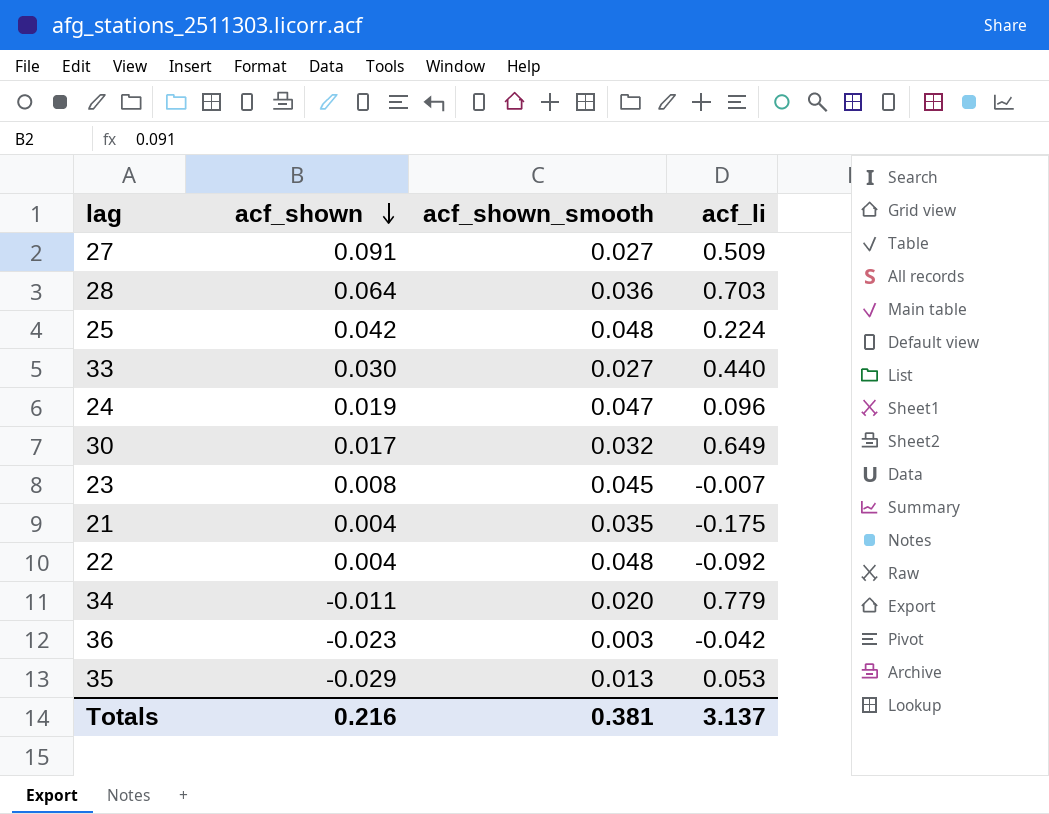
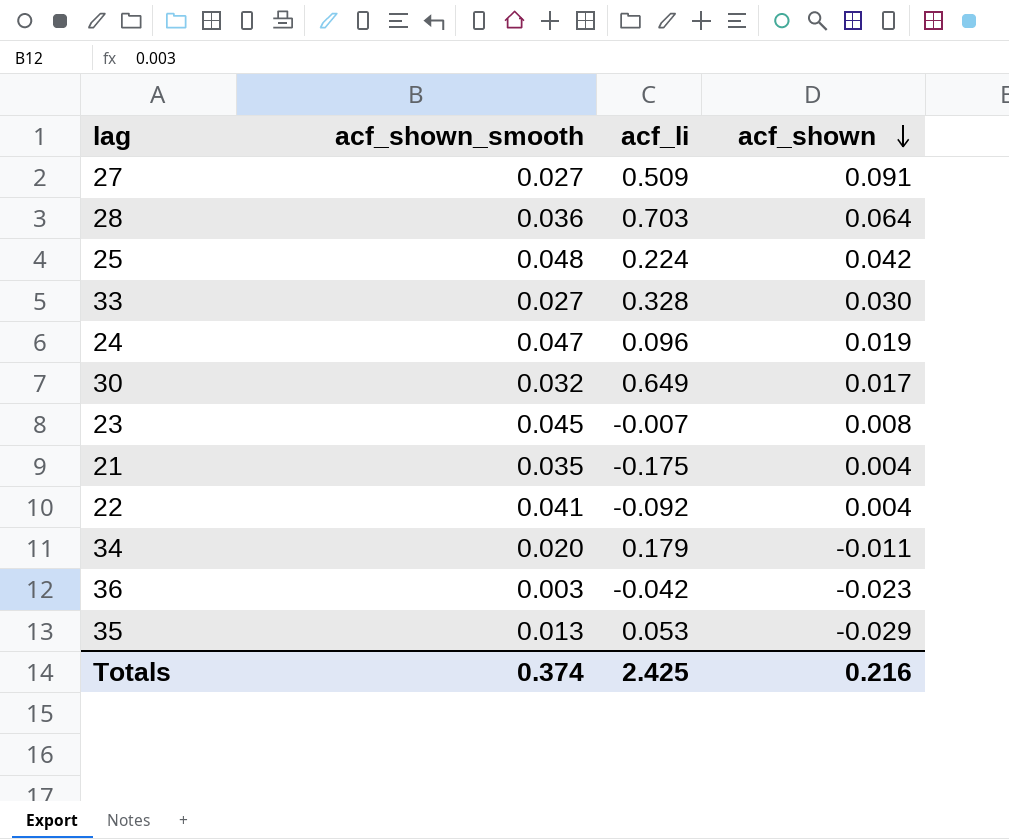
column acf_shown | position: 2 -> 4
33 | acf_li: 0.440 -> 0.328
22 | acf_shown_smooth: 0.048 -> 0.041
34 | acf_li: 0.779 -> 0.179
Totals | acf_shown_smooth: 0.381 -> 0.374
Totals | acf_li: 3.137 -> 2.425

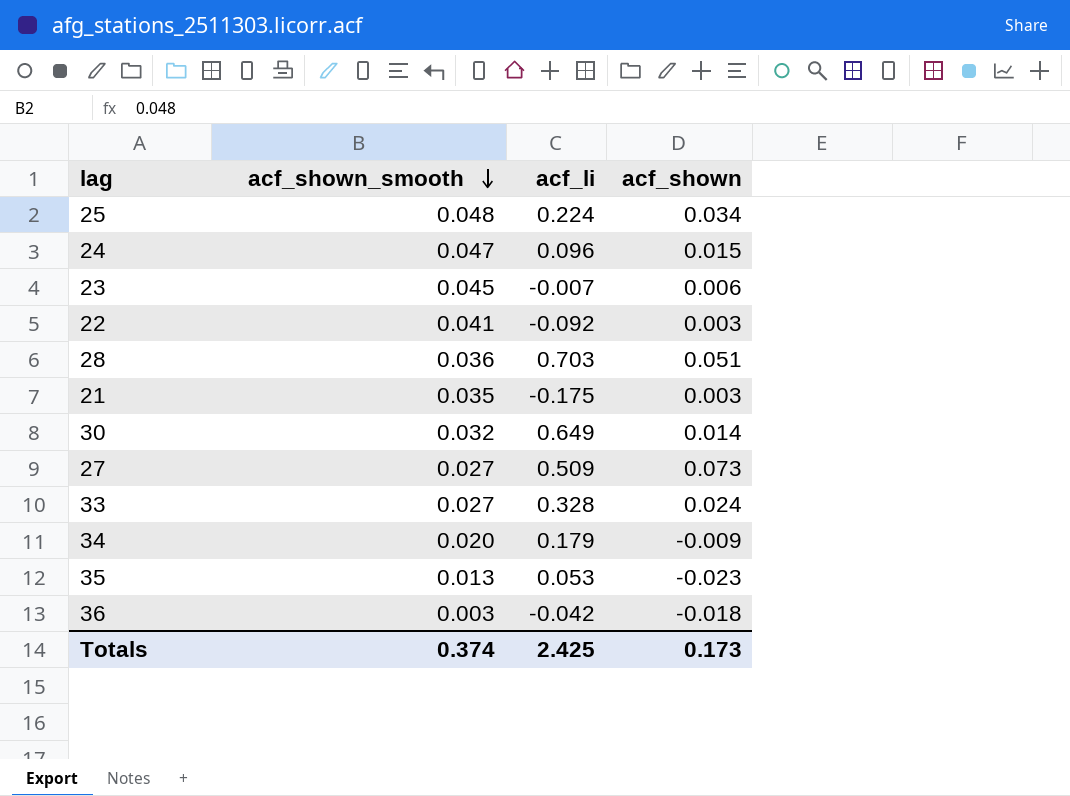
row order: acf_shown descending -> acf_shown_smooth descending
25 | acf_shown: 0.042 -> 0.034
24 | acf_shown: 0.019 -> 0.015
23 | acf_shown: 0.008 -> 0.006
22 | acf_shown: 0.004 -> 0.003
28 | acf_shown: 0.064 -> 0.051
21 | acf_shown: 0.004 -> 0.003
30 | acf_shown: 0.017 -> 0.014
27 | acf_shown: 0.091 -> 0.073
33 | acf_shown: 0.030 -> 0.024
34 | acf_shown: -0.011 -> -0.009
35 | acf_shown: -0.029 -> -0.023
36 | acf_shown: -0.023 -> -0.018
Totals | acf_shown: 0.216 -> 0.173

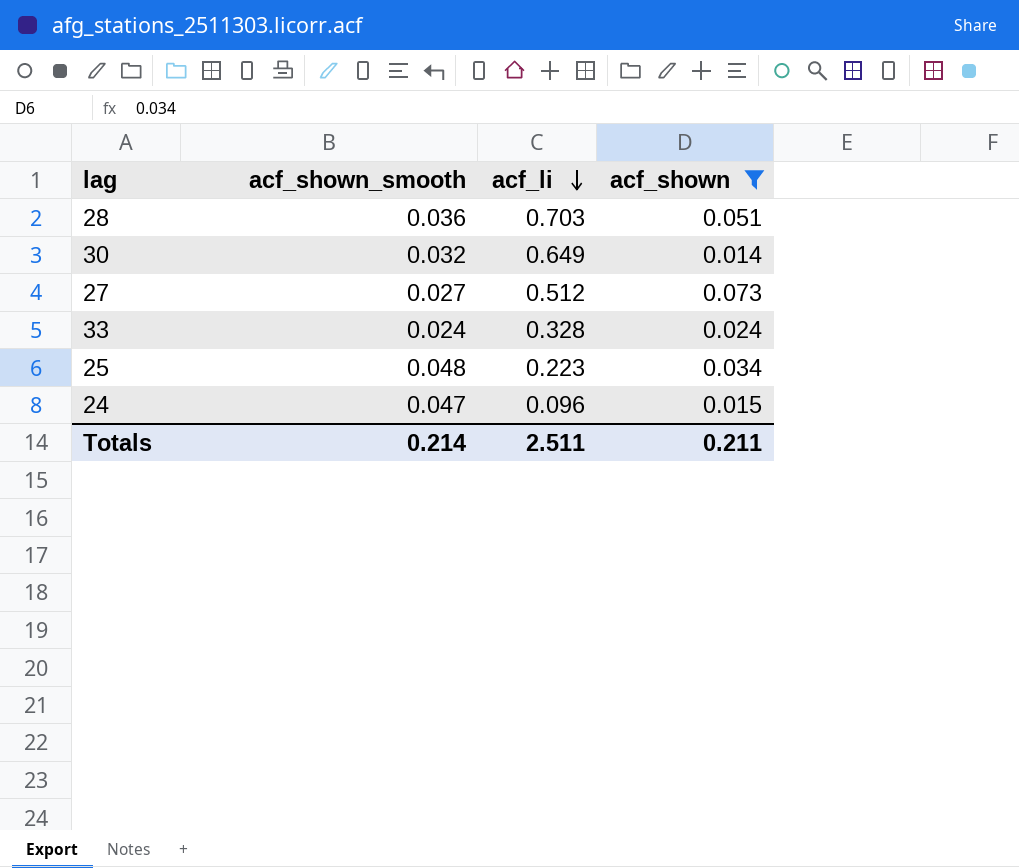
filter: none -> acf_shown >= 0.014
row order: acf_shown_smooth descending -> acf_li descending
27 | acf_li: 0.509 -> 0.512
33 | acf_shown_smooth: 0.027 -> 0.024
25 | acf_li: 0.224 -> 0.223
Totals | acf_shown_smooth: 0.374 -> 0.214
Totals | acf_li: 2.425 -> 2.511
Totals | acf_shown: 0.173 -> 0.211

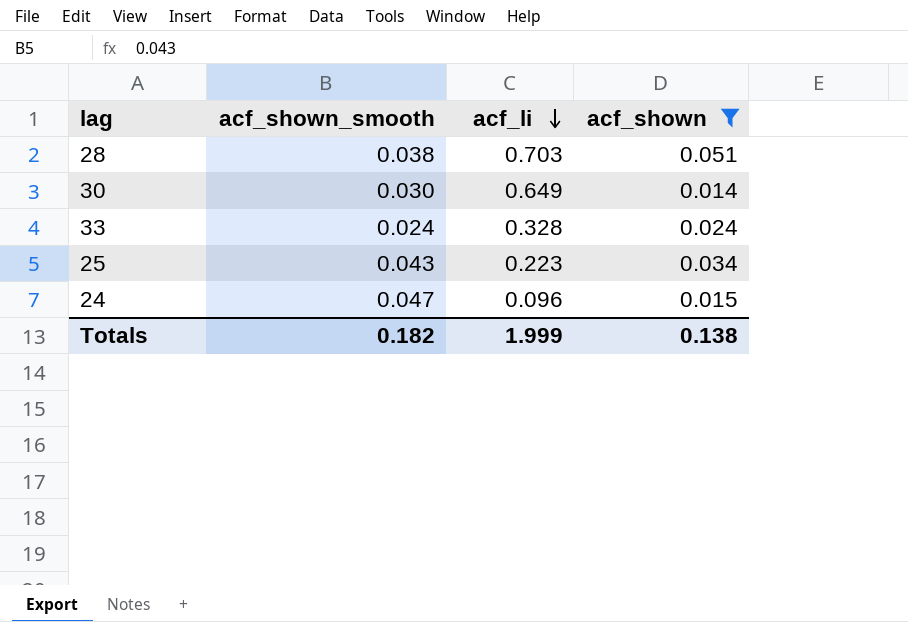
row 27: 0.027 | 0.512 | 0.073 -> none
28 | acf_shown_smooth: 0.036 -> 0.038
30 | acf_shown_smooth: 0.032 -> 0.030
25 | acf_shown_smooth: 0.048 -> 0.043
Totals | acf_shown_smooth: 0.214 -> 0.182
Totals | acf_li: 2.511 -> 1.999
Totals | acf_shown: 0.211 -> 0.138

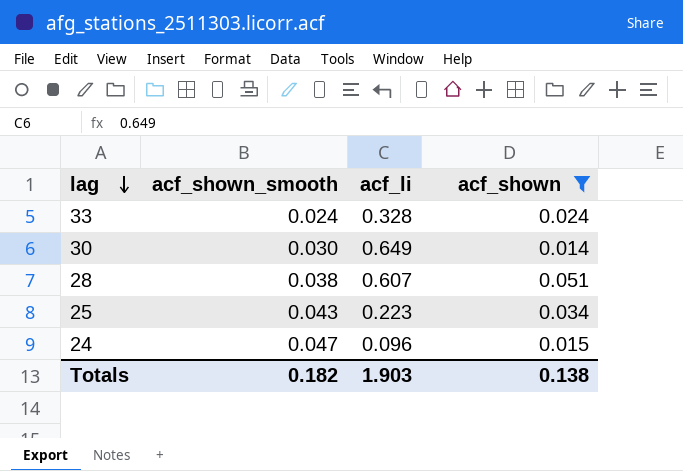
row order: acf_li descending -> lag descending
28 | acf_li: 0.703 -> 0.607
Totals | acf_li: 1.999 -> 1.903

